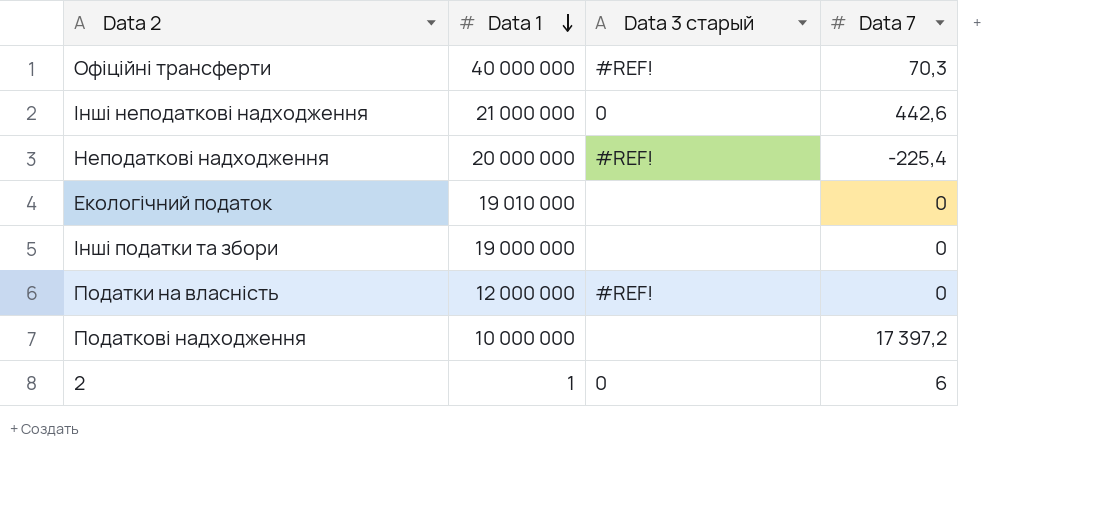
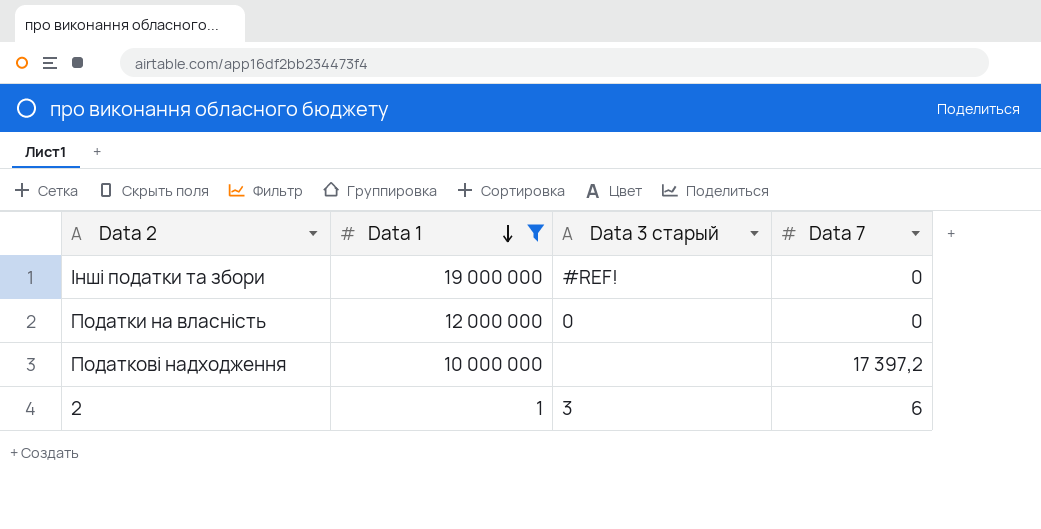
filter: none -> Data 1 <= 19 000 000
Інші податки та збори | Data 3 старый: none -> #REF!
Податки на власність | Data 3 старый: #REF! -> 0
2 | Data 3 старый: 0 -> 3

